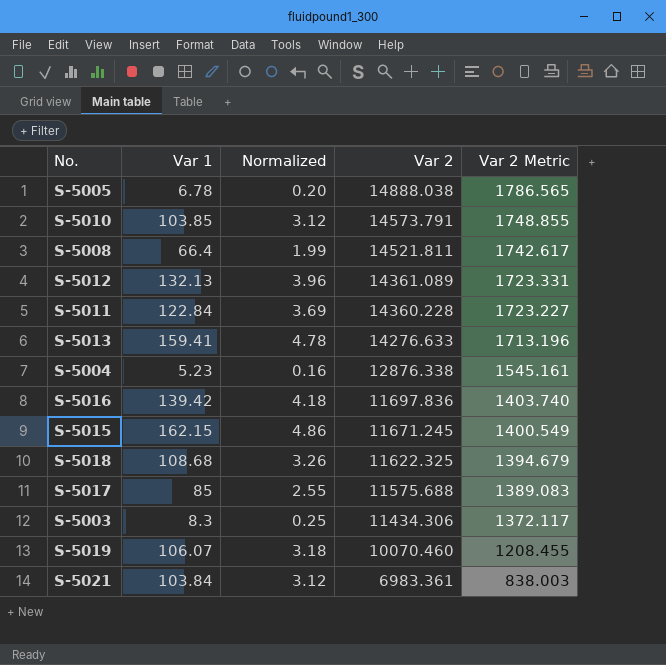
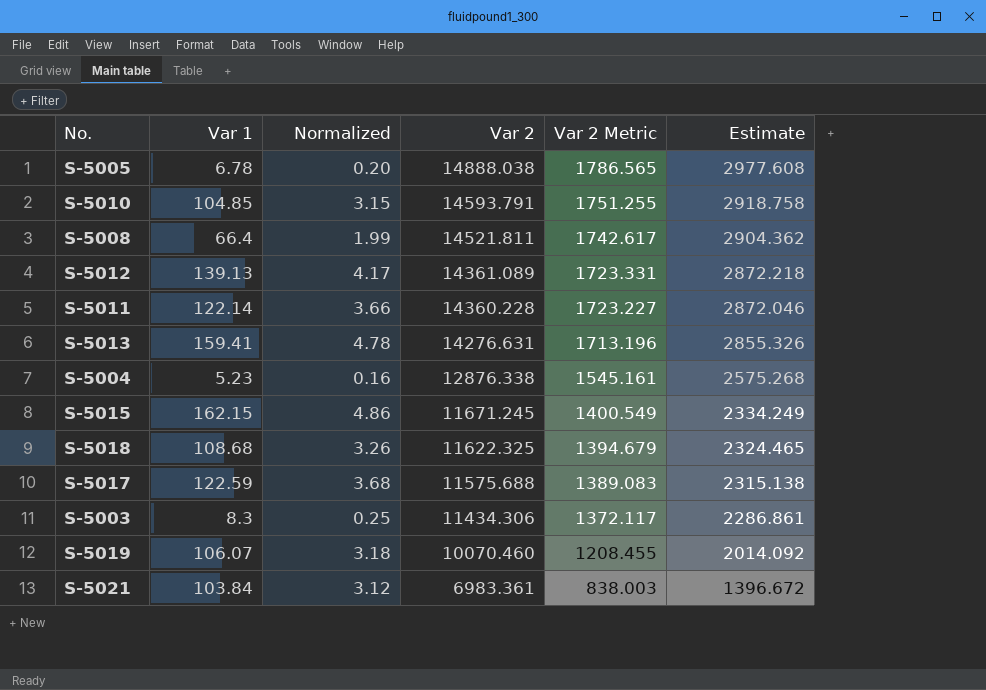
column Estimate | formula: none -> [Var 2] * 0.2
row S-5016: 139.42 | 4.18 | 11697.836 | 1403.740 -> none
S-5010 | Var 1: 103.85 -> 104.85
S-5010 | Normalized: 3.12 -> 3.15
S-5010 | Var 2: 14573.791 -> 14593.791
S-5010 | Var 2 Metric: 1748.855 -> 1751.255
S-5012 | Var 1: 132.13 -> 139.13
S-5012 | Normalized: 3.96 -> 4.17
S-5011 | Var 1: 122.84 -> 122.14
S-5011 | Normalized: 3.69 -> 3.66
S-5013 | Var 2: 14276.633 -> 14276.631
S-5017 | Var 1: 85 -> 122.59
S-5017 | Normalized: 2.55 -> 3.68

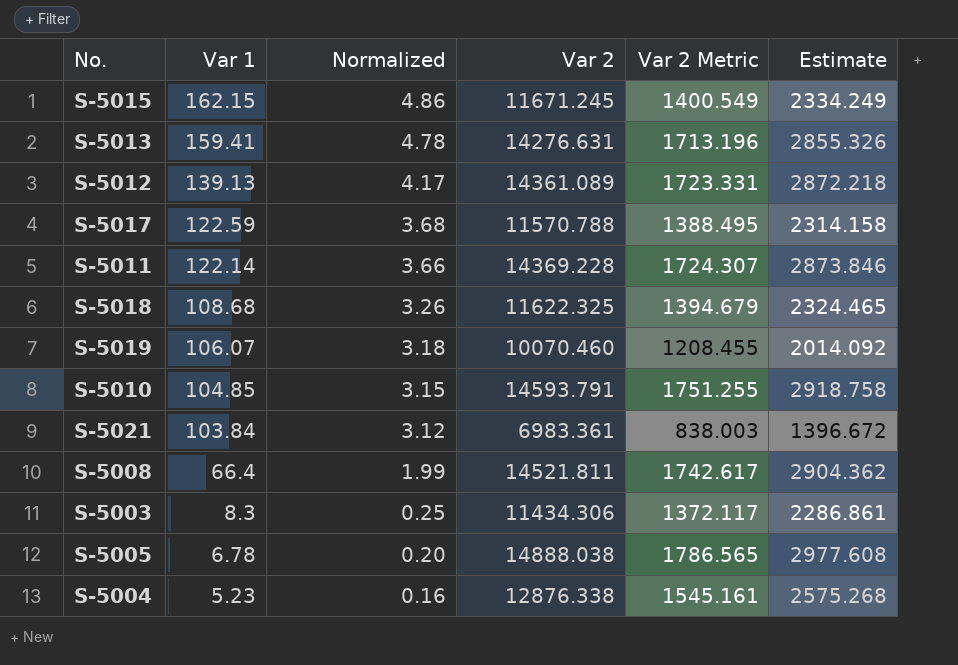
row order: Var 2 descending -> Var 1 descending
S-5017 | Var 2: 11575.688 -> 11570.788
S-5017 | Var 2 Metric: 1389.083 -> 1388.495
S-5017 | Estimate: 2315.138 -> 2314.158
S-5011 | Var 2: 14360.228 -> 14369.228
S-5011 | Var 2 Metric: 1723.227 -> 1724.307
S-5011 | Estimate: 2872.046 -> 2873.846

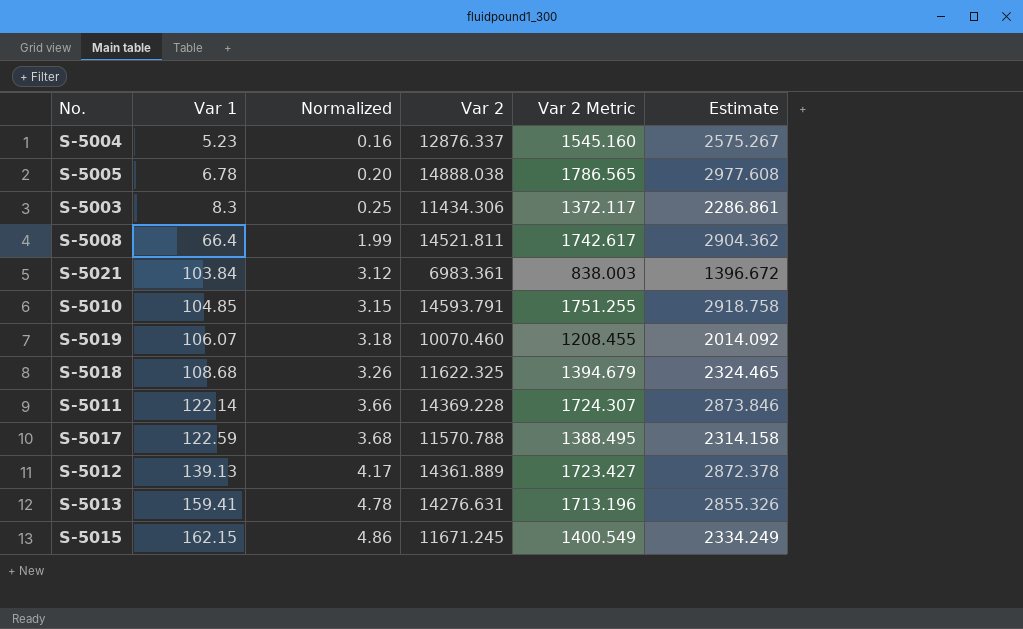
row order: Var 1 descending -> Var 1 ascending
S-5004 | Var 2: 12876.338 -> 12876.337
S-5004 | Var 2 Metric: 1545.161 -> 1545.160
S-5004 | Estimate: 2575.268 -> 2575.267
S-5012 | Var 2: 14361.089 -> 14361.889
S-5012 | Var 2 Metric: 1723.331 -> 1723.427
S-5012 | Estimate: 2872.218 -> 2872.378

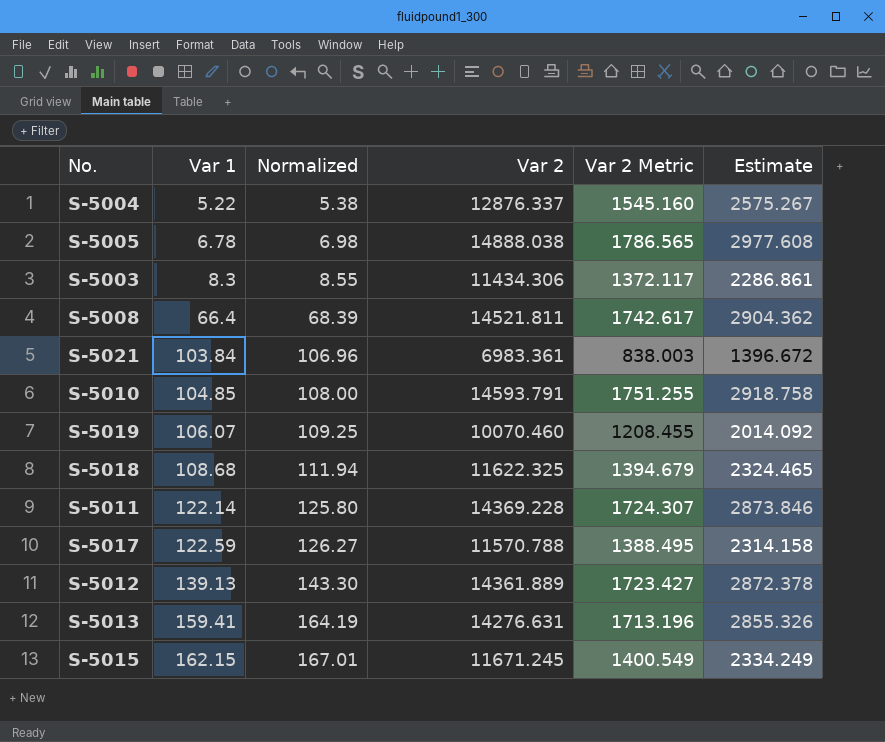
column Normalized | formula: [Var 1] * 0.03 -> [Var 1] * 1.03
S-5004 | Var 1: 5.23 -> 5.22

